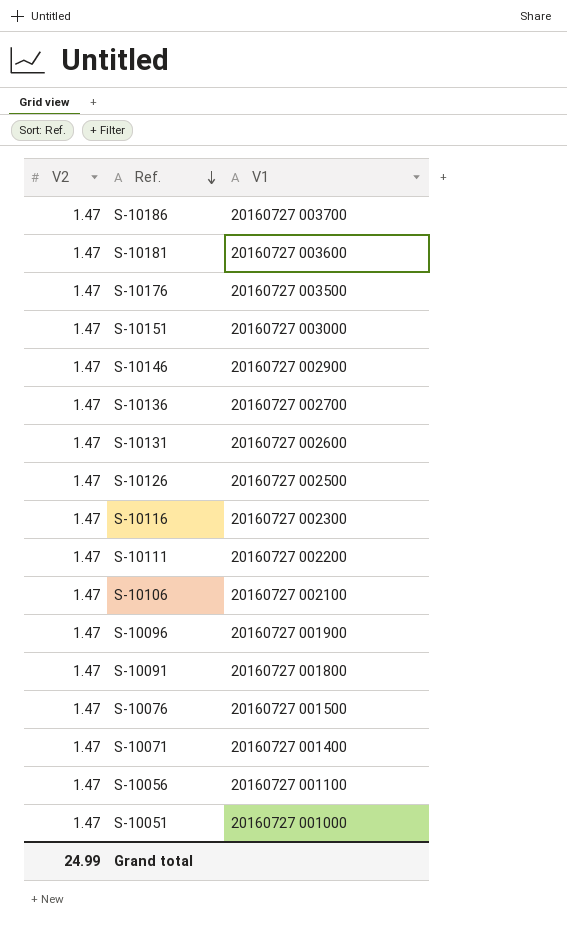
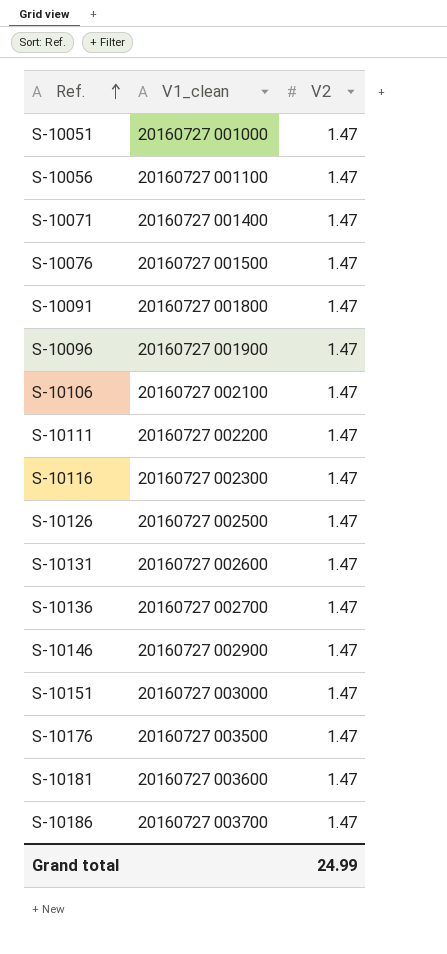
row order: Ref. descending -> Ref. ascending
column name: V1 -> V1_clean
column V2 | position: 1 -> 3

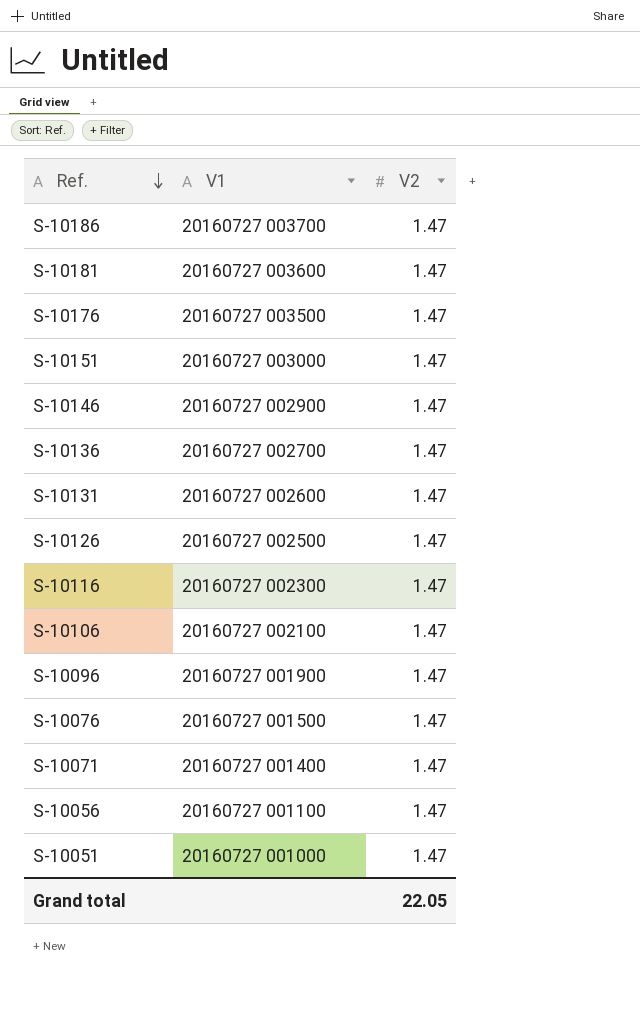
row order: Ref. ascending -> Ref. descending
column name: V1_clean -> V1
row S-10091: 20160727 001800 | 1.47 -> none
row S-10111: 20160727 002200 | 1.47 -> none
Grand total | V2: 24.99 -> 22.05

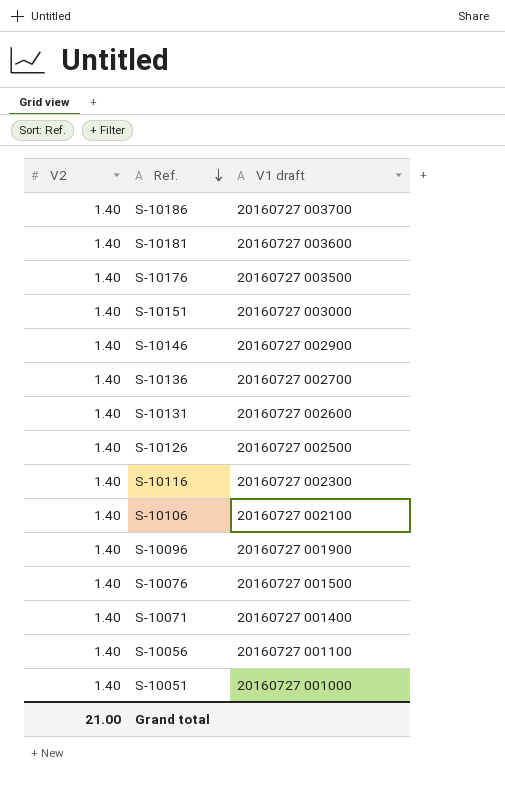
column V2 | position: 3 -> 1
column name: V1 -> V1 draft
S-10186 | V2: 1.47 -> 1.40
S-10181 | V2: 1.47 -> 1.40
S-10176 | V2: 1.47 -> 1.40
S-10151 | V2: 1.47 -> 1.40
S-10146 | V2: 1.47 -> 1.40
S-10136 | V2: 1.47 -> 1.40
S-10131 | V2: 1.47 -> 1.40
S-10126 | V2: 1.47 -> 1.40
S-10116 | V2: 1.47 -> 1.40
S-10106 | V2: 1.47 -> 1.40
S-10096 | V2: 1.47 -> 1.40
S-10076 | V2: 1.47 -> 1.40
S-10071 | V2: 1.47 -> 1.40
S-10056 | V2: 1.47 -> 1.40
S-10051 | V2: 1.47 -> 1.40
Grand total | V2: 22.05 -> 21.00

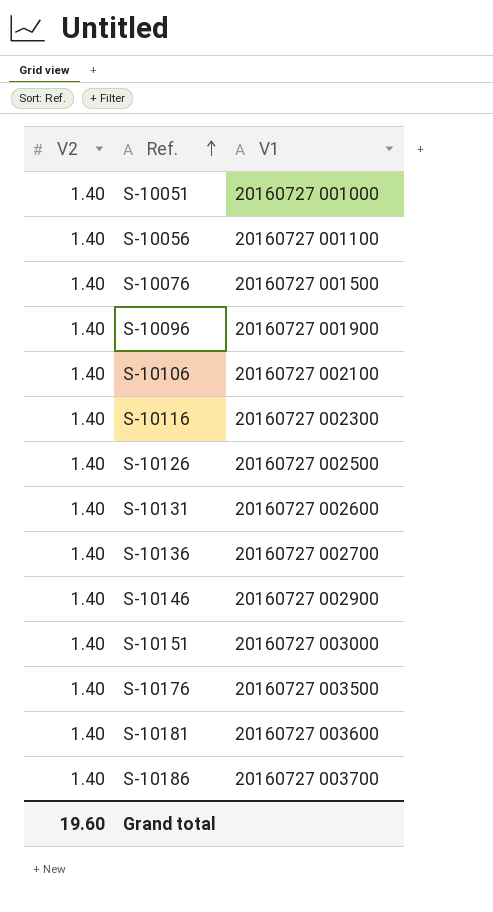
row order: Ref. descending -> Ref. ascending
column name: V1 draft -> V1
row S-10071: 1.40 | 20160727 001400 -> none
Grand total | V2: 21.00 -> 19.60

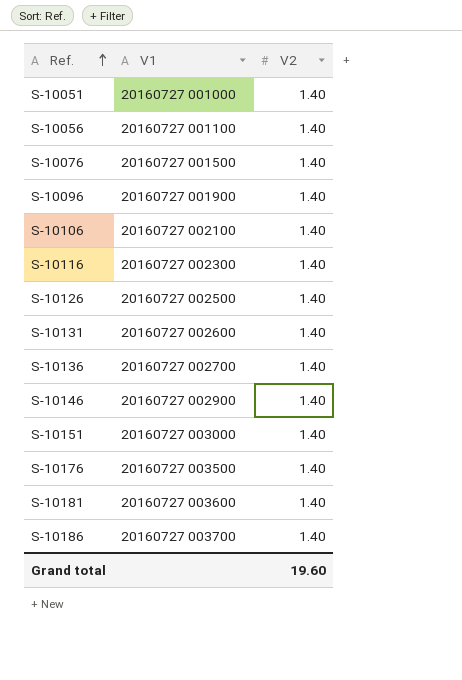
column V2 | position: 1 -> 3

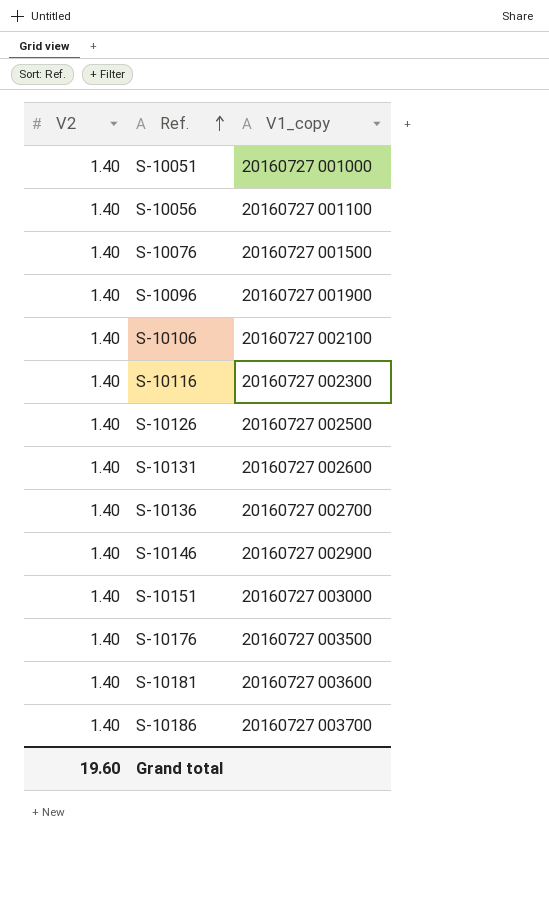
column V2 | position: 3 -> 1
column name: V1 -> V1_copy

